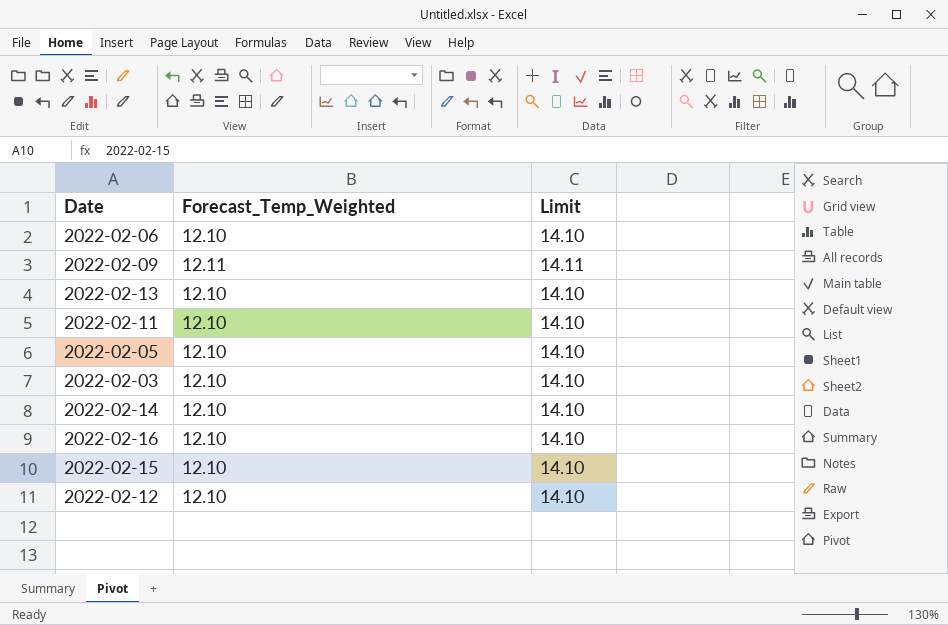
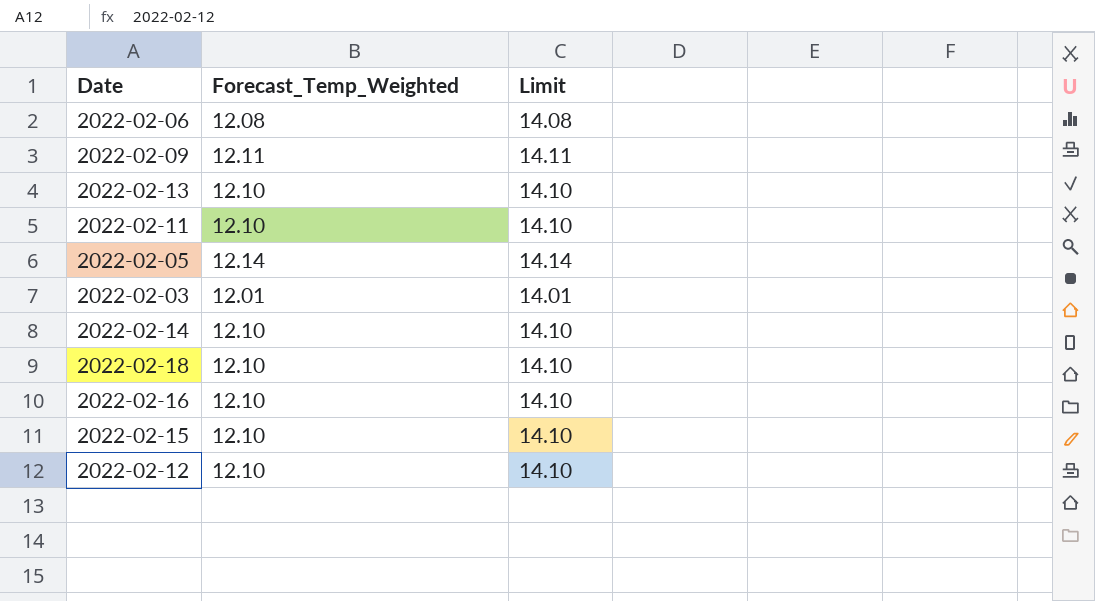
2022-02-06 | Forecast_Temp_Weighted: 12.10 -> 12.08
2022-02-06 | Limit: 14.10 -> 14.08
2022-02-05 | Forecast_Temp_Weighted: 12.10 -> 12.14
2022-02-05 | Limit: 14.10 -> 14.14
2022-02-03 | Forecast_Temp_Weighted: 12.10 -> 12.01
2022-02-03 | Limit: 14.10 -> 14.01
row 2022-02-18: none -> 12.10 | 14.10

